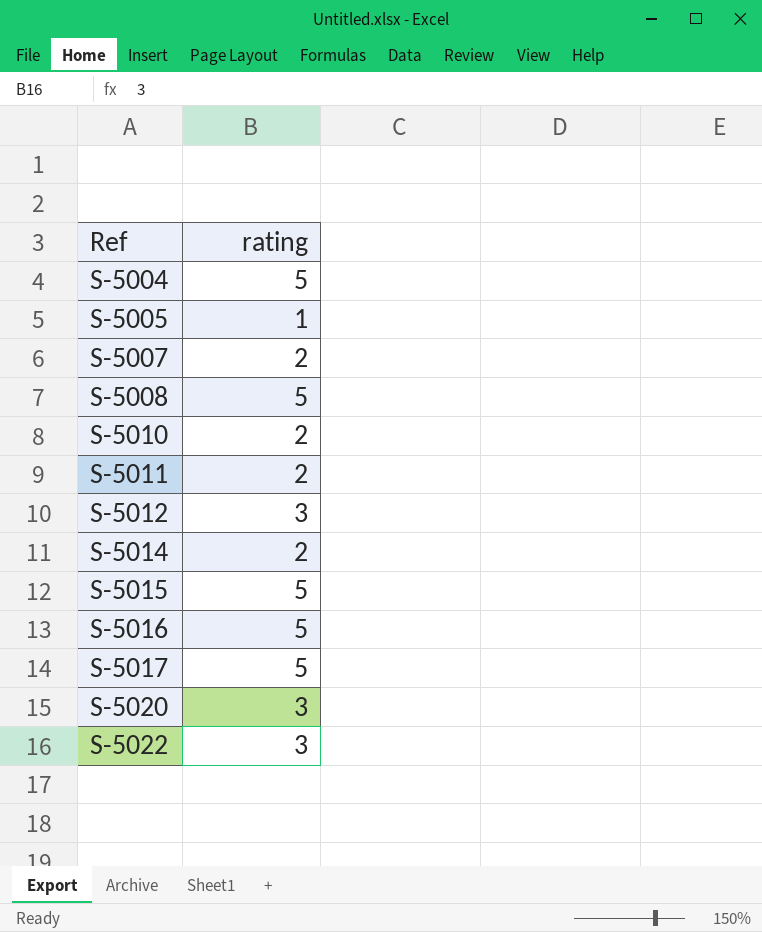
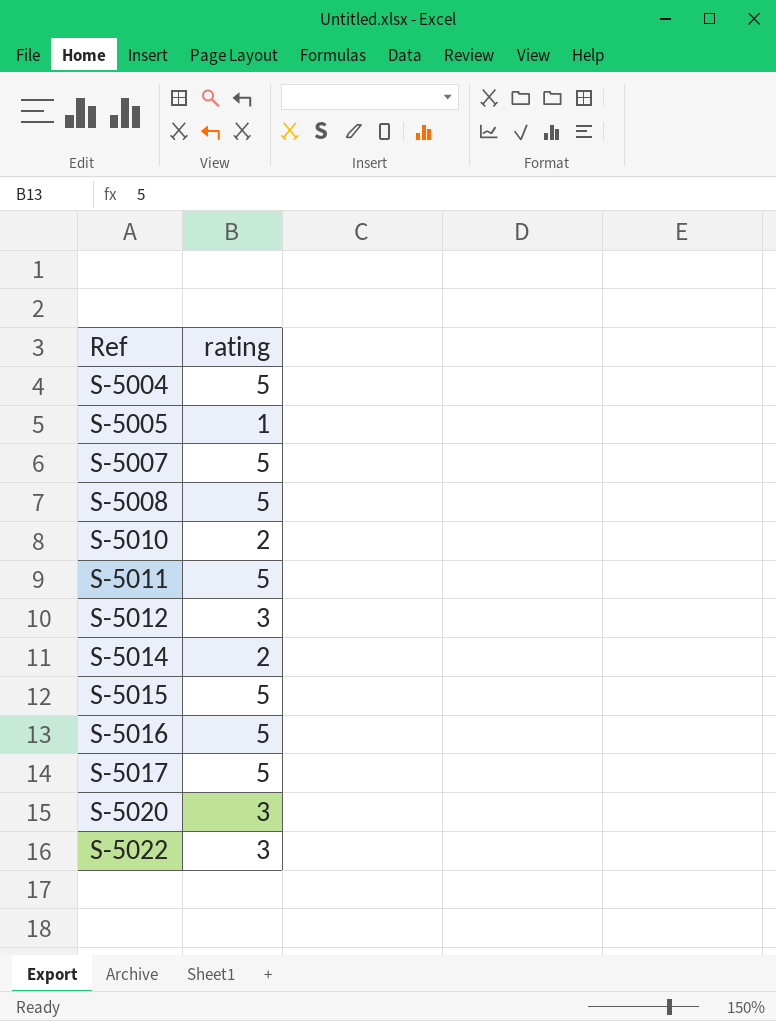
S-5007 | rating: 2 -> 5
S-5011 | rating: 2 -> 5

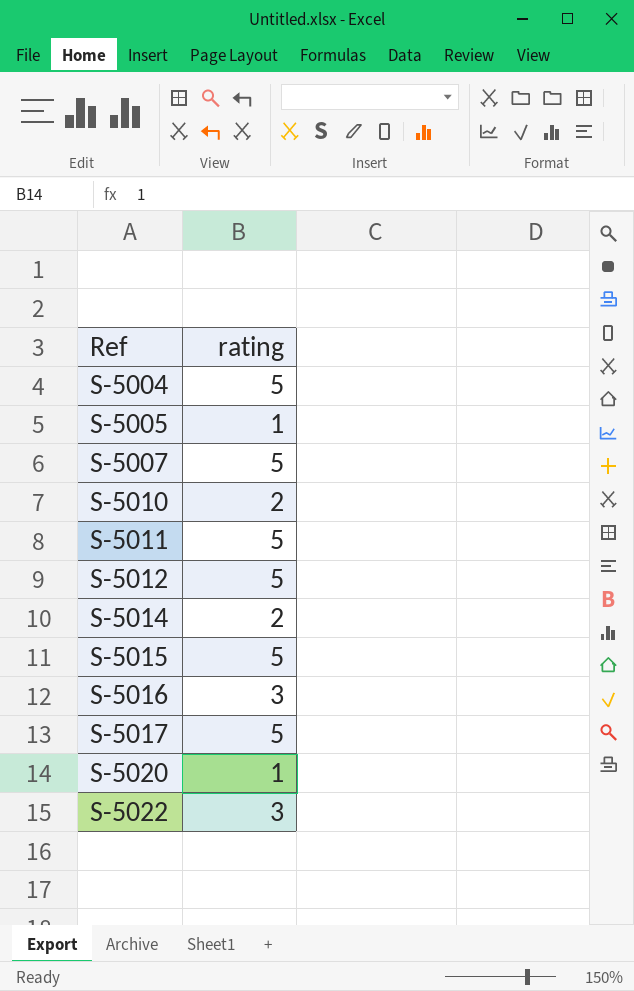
row S-5008: 5 -> none
S-5012 | rating: 3 -> 5
S-5016 | rating: 5 -> 3
S-5020 | rating: 3 -> 1

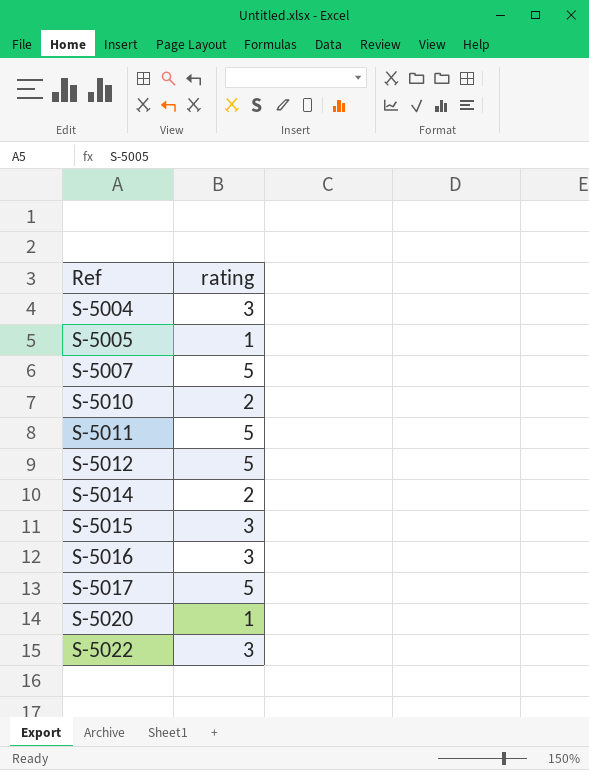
S-5004 | rating: 5 -> 3
S-5015 | rating: 5 -> 3

